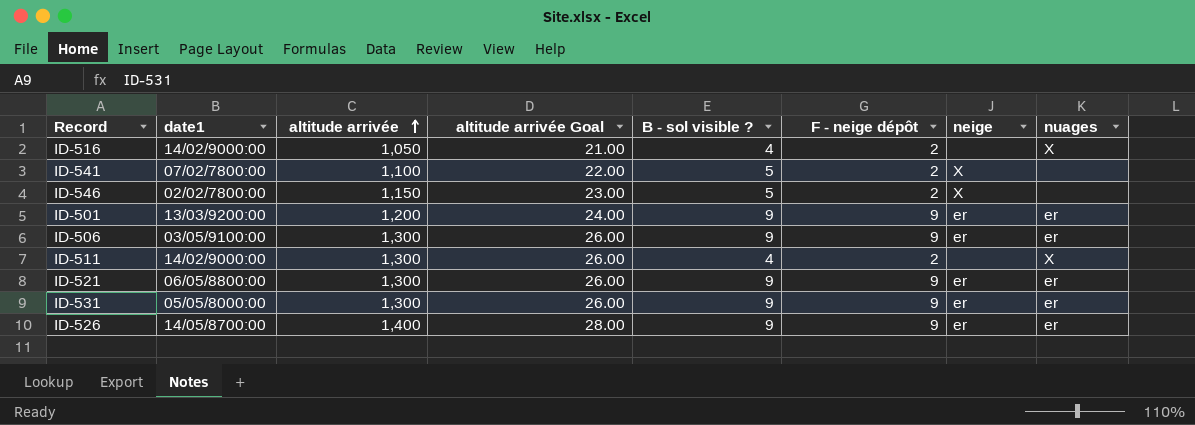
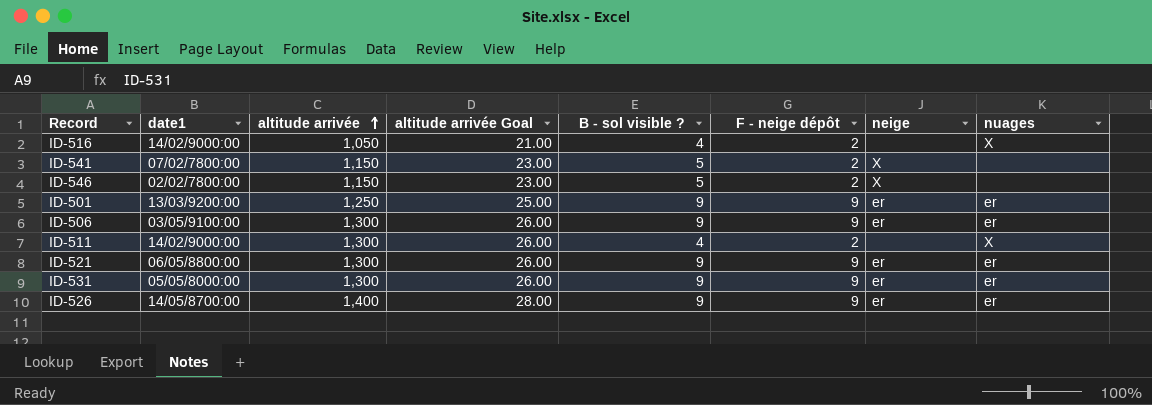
ID-541 | altitude arrivée: 1,100 -> 1,150
ID-541 | altitude arrivée Goal: 22.00 -> 23.00
ID-501 | altitude arrivée: 1,200 -> 1,250
ID-501 | altitude arrivée Goal: 24.00 -> 25.00

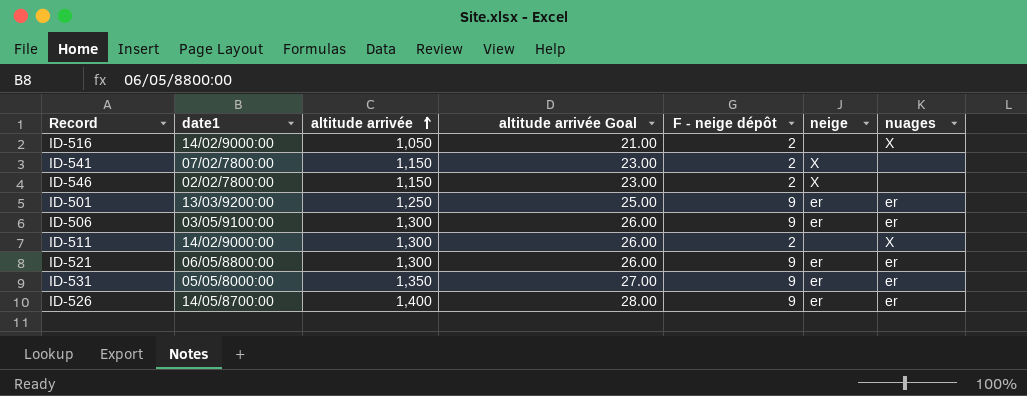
column B - sol visible ? | position: 5 -> none
ID-531 | altitude arrivée: 1,300 -> 1,350
ID-531 | altitude arrivée Goal: 26.00 -> 27.00

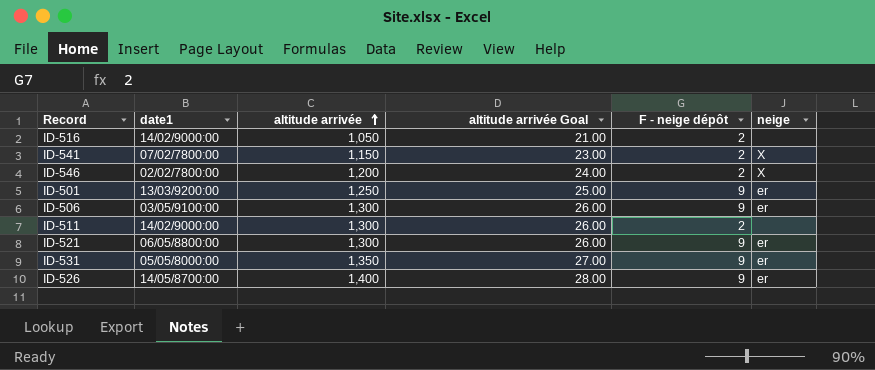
column nuages | position: 7 -> none
ID-546 | altitude arrivée: 1,150 -> 1,200
ID-546 | altitude arrivée Goal: 23.00 -> 24.00

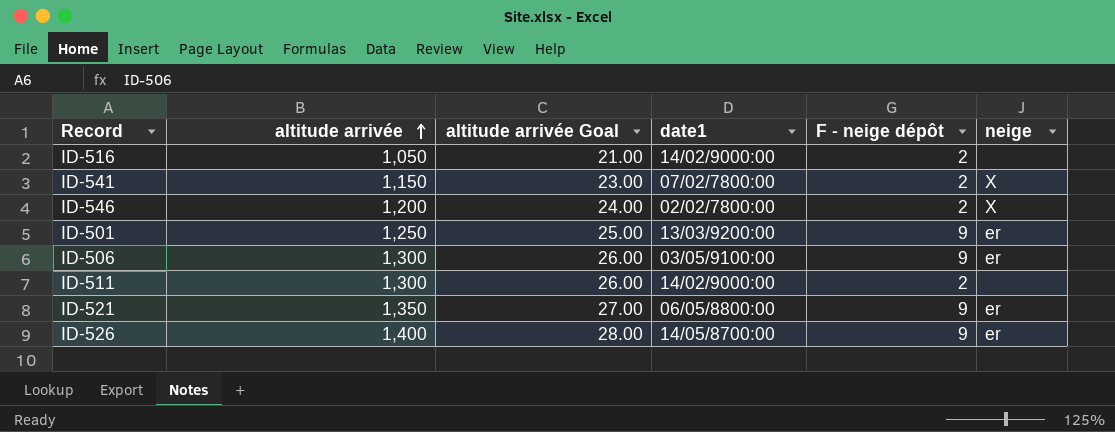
column date1 | position: 2 -> 4
row ID-531: 05/05/8000:00 | 1,350 | 27.00 | 9 | er -> none
ID-521 | altitude arrivée: 1,300 -> 1,350
ID-521 | altitude arrivée Goal: 26.00 -> 27.00

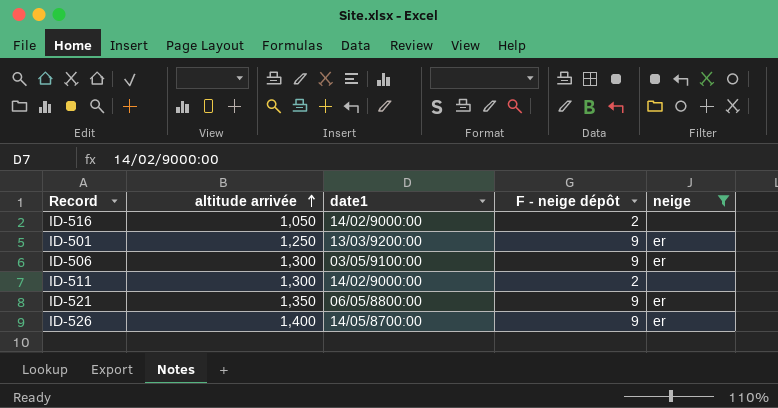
filter: none -> neige != X
column altitude arrivée Goal | formula: [altitude arrivée] * 0.02 -> none

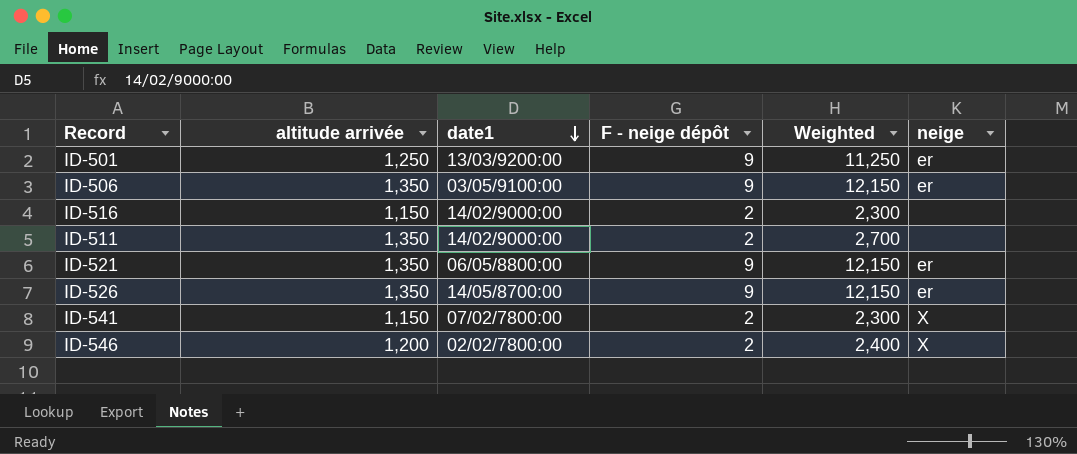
filter: neige != X -> none
row order: altitude arrivée ascending -> date1 descending
column Weighted | formula: none -> [altitude arrivée] * [F - neige dépôt]
ID-506 | altitude arrivée: 1,300 -> 1,350
ID-516 | altitude arrivée: 1,050 -> 1,150
ID-511 | altitude arrivée: 1,300 -> 1,350
ID-526 | altitude arrivée: 1,400 -> 1,350

